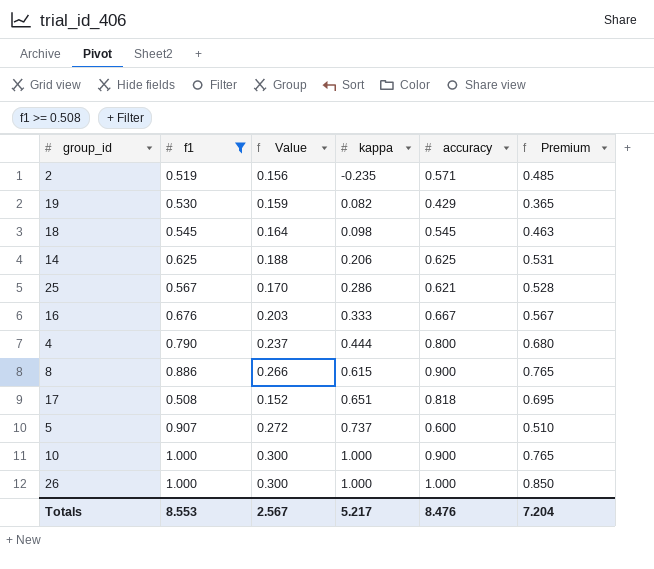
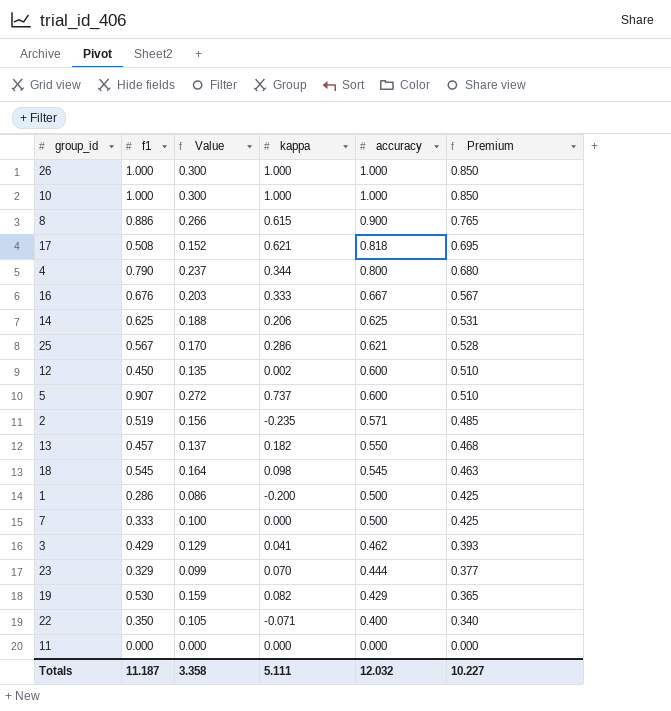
filter: f1 >= 0.508 -> none
row order: kappa ascending -> accuracy descending
10 | accuracy: 0.900 -> 1.000
10 | Premium: 0.765 -> 0.850
17 | kappa: 0.651 -> 0.621
4 | kappa: 0.444 -> 0.344
Totals | f1: 8.553 -> 11.187
Totals | Value: 2.567 -> 3.358
Totals | kappa: 5.217 -> 5.111
Totals | accuracy: 8.476 -> 12.032
Totals | Premium: 7.204 -> 10.227

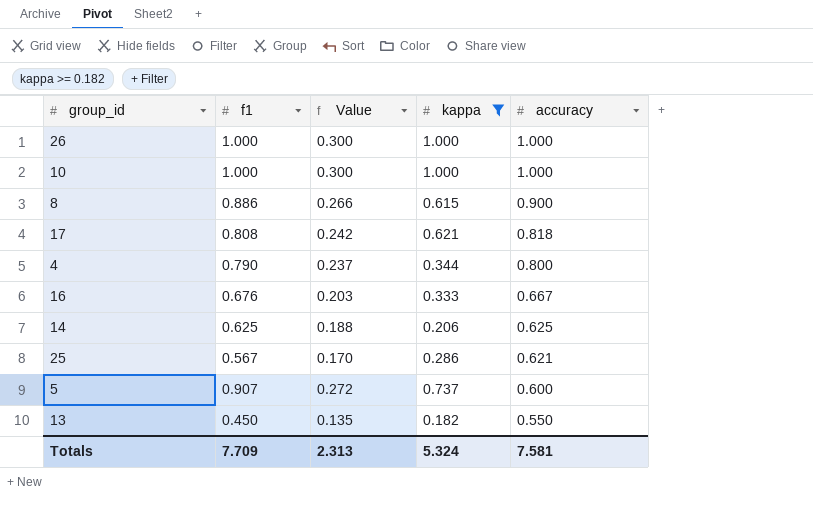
filter: none -> kappa >= 0.182
column Premium | formula: [accuracy] * 0.85 -> none
17 | f1: 0.508 -> 0.808
17 | Value: 0.152 -> 0.242
13 | f1: 0.457 -> 0.450
13 | Value: 0.137 -> 0.135
Totals | f1: 11.187 -> 7.709
Totals | Value: 3.358 -> 2.313
Totals | kappa: 5.111 -> 5.324
Totals | accuracy: 12.032 -> 7.581

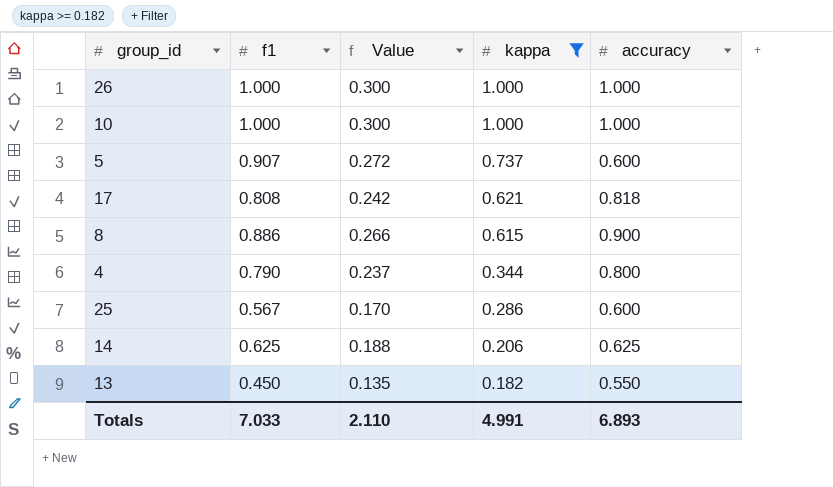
row order: accuracy descending -> kappa descending
row 16: 0.676 | 0.203 | 0.333 | 0.667 -> none
25 | accuracy: 0.621 -> 0.600
Totals | f1: 7.709 -> 7.033
Totals | Value: 2.313 -> 2.110
Totals | kappa: 5.324 -> 4.991
Totals | accuracy: 7.581 -> 6.893

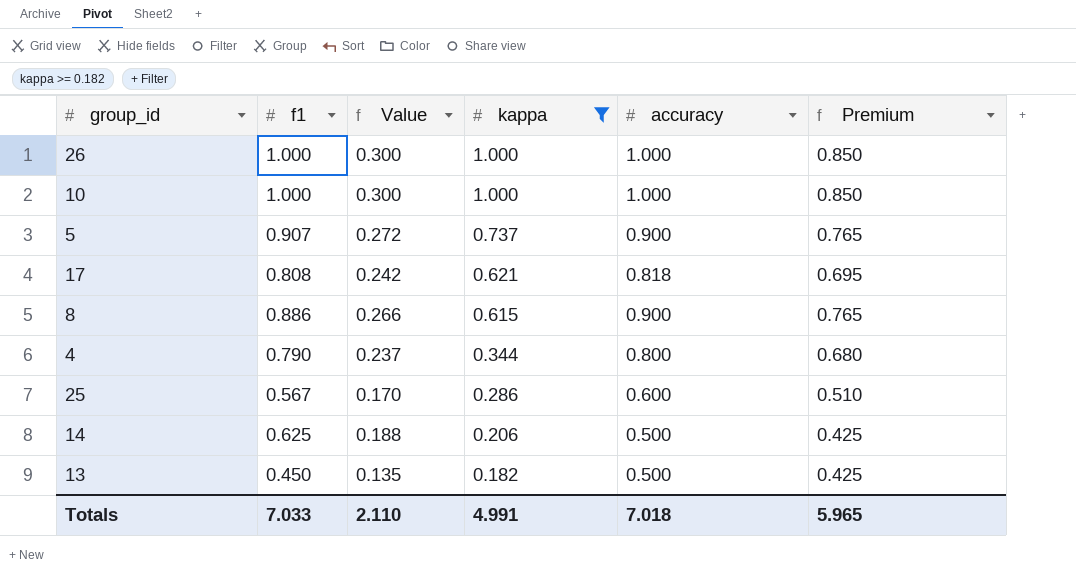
column Premium | formula: none -> [accuracy] * 0.85
5 | accuracy: 0.600 -> 0.900
14 | accuracy: 0.625 -> 0.500
13 | accuracy: 0.550 -> 0.500
Totals | accuracy: 6.893 -> 7.018

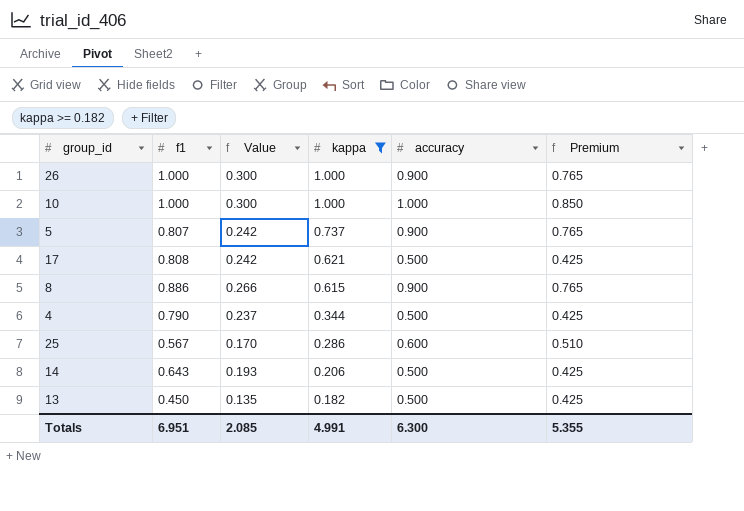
26 | accuracy: 1.000 -> 0.900
26 | Premium: 0.850 -> 0.765
5 | f1: 0.907 -> 0.807
5 | Value: 0.272 -> 0.242
17 | accuracy: 0.818 -> 0.500
17 | Premium: 0.695 -> 0.425
4 | accuracy: 0.800 -> 0.500
4 | Premium: 0.680 -> 0.425
14 | f1: 0.625 -> 0.643
14 | Value: 0.188 -> 0.193
Totals | f1: 7.033 -> 6.951
Totals | Value: 2.110 -> 2.085
Totals | accuracy: 7.018 -> 6.300
Totals | Premium: 5.965 -> 5.355

